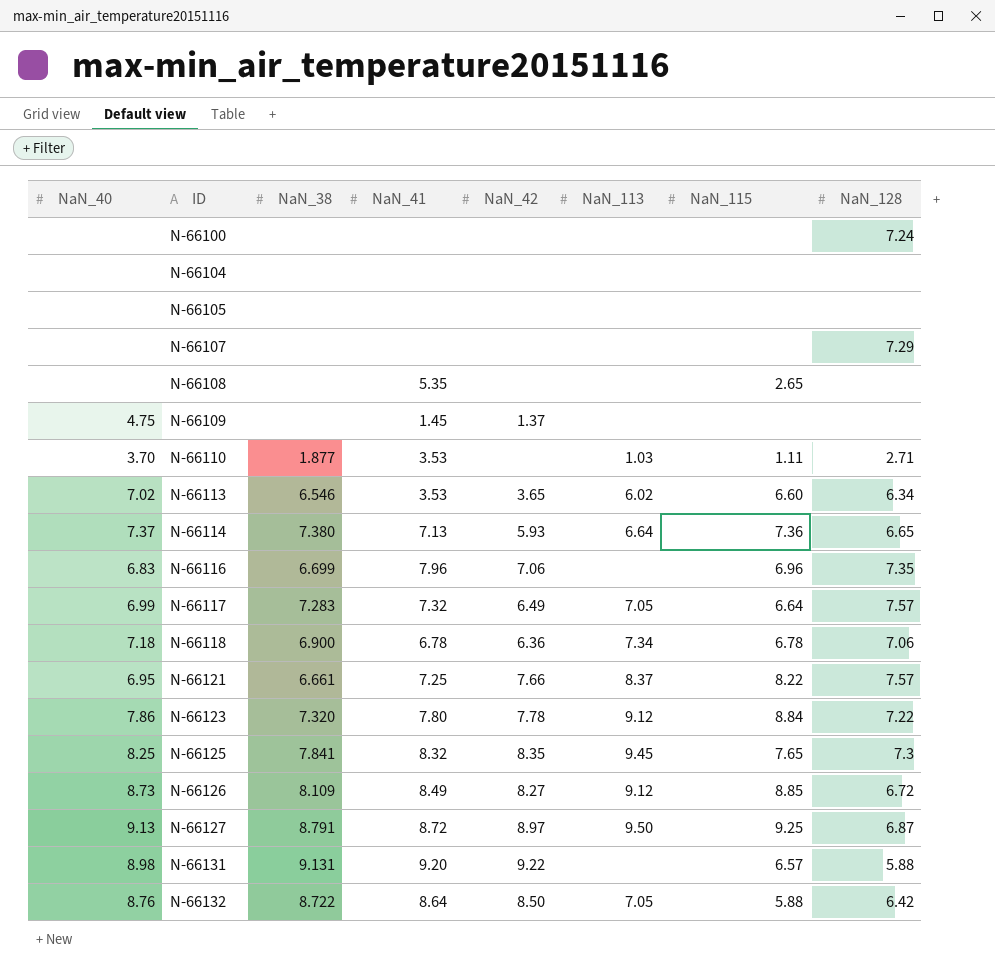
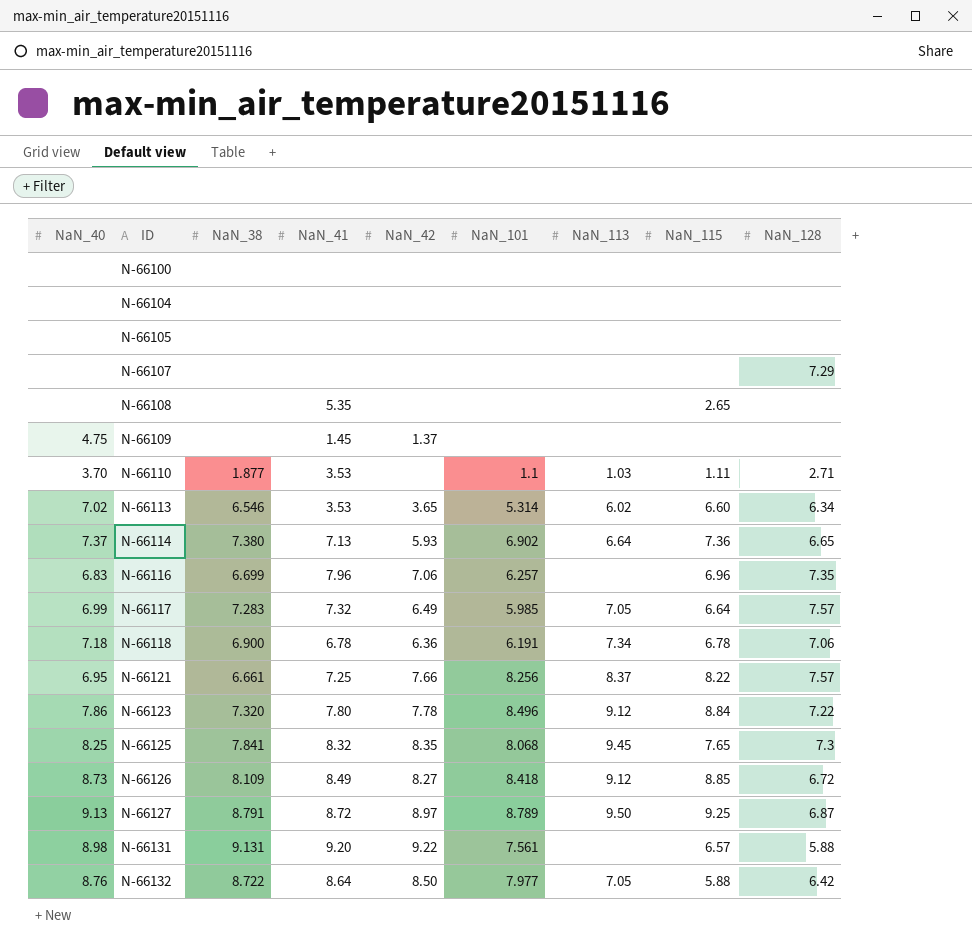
column NaN_101 | position: none -> 6
N-66100 | NaN_128: 7.24 -> none

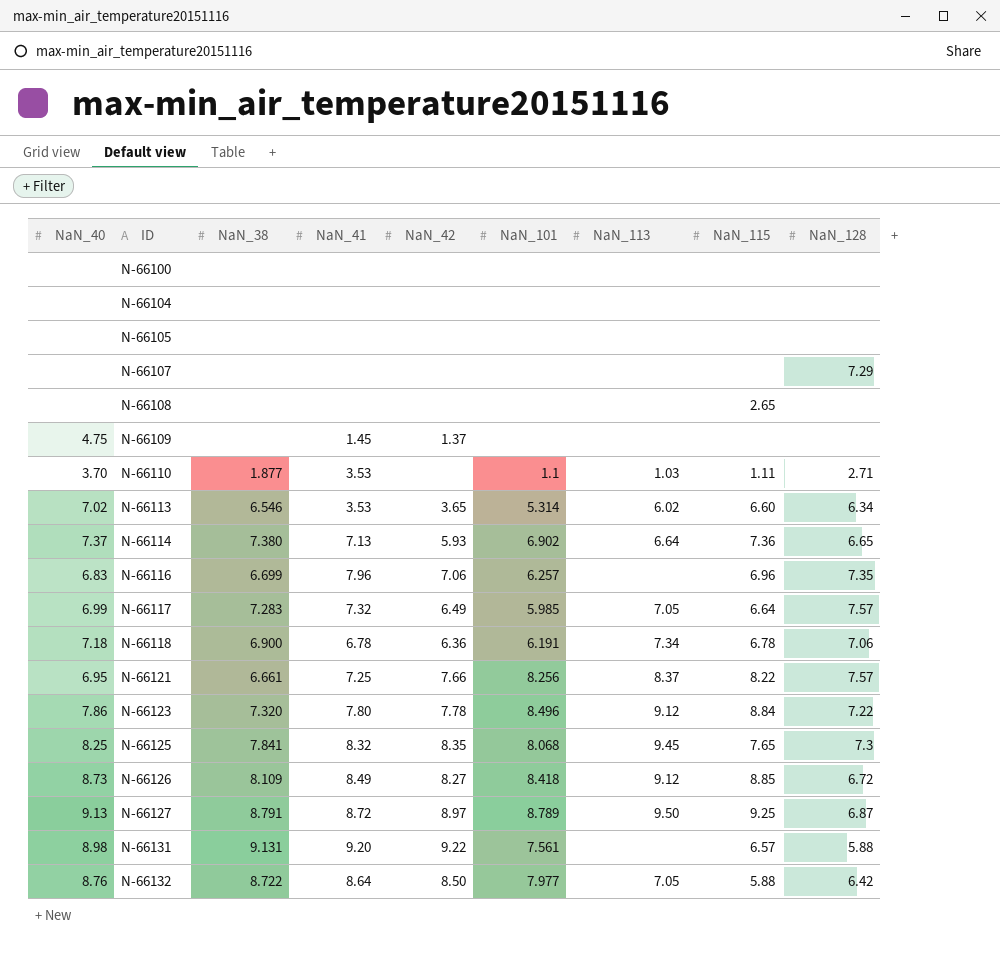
N-66108 | NaN_41: 5.35 -> none

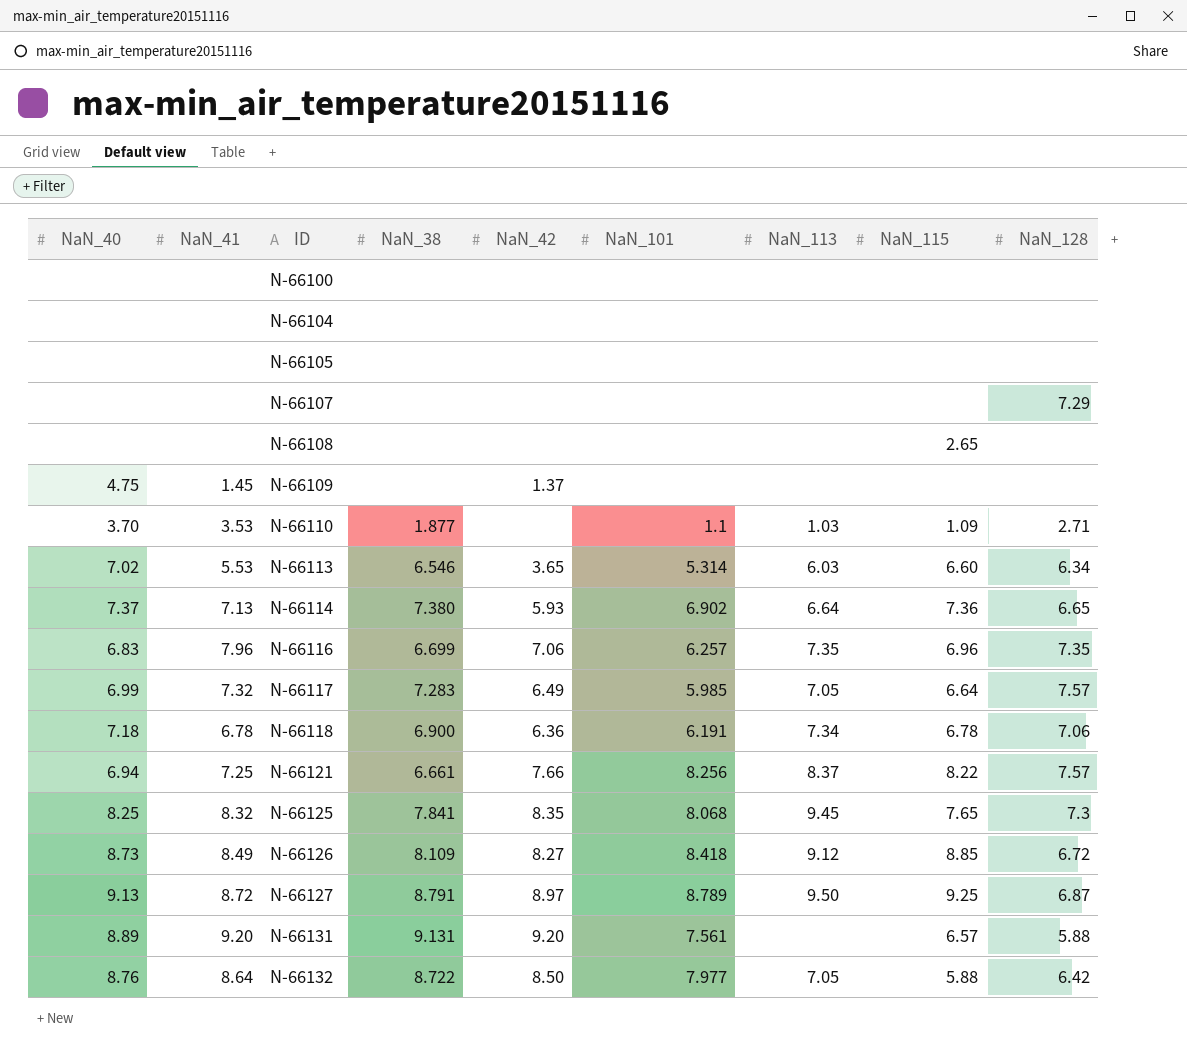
column NaN_41 | position: 4 -> 2
row N-66123: 7.86 | 7.320 | 7.80 | 7.78 | 8.496 | 9.12 | 8.84 | 7.22 -> none
N-66110 | NaN_115: 1.11 -> 1.09
N-66113 | NaN_41: 3.53 -> 5.53
N-66113 | NaN_113: 6.02 -> 6.03
N-66116 | NaN_113: none -> 7.35
N-66121 | NaN_40: 6.95 -> 6.94
N-66131 | NaN_40: 8.98 -> 8.89
N-66131 | NaN_42: 9.22 -> 9.20

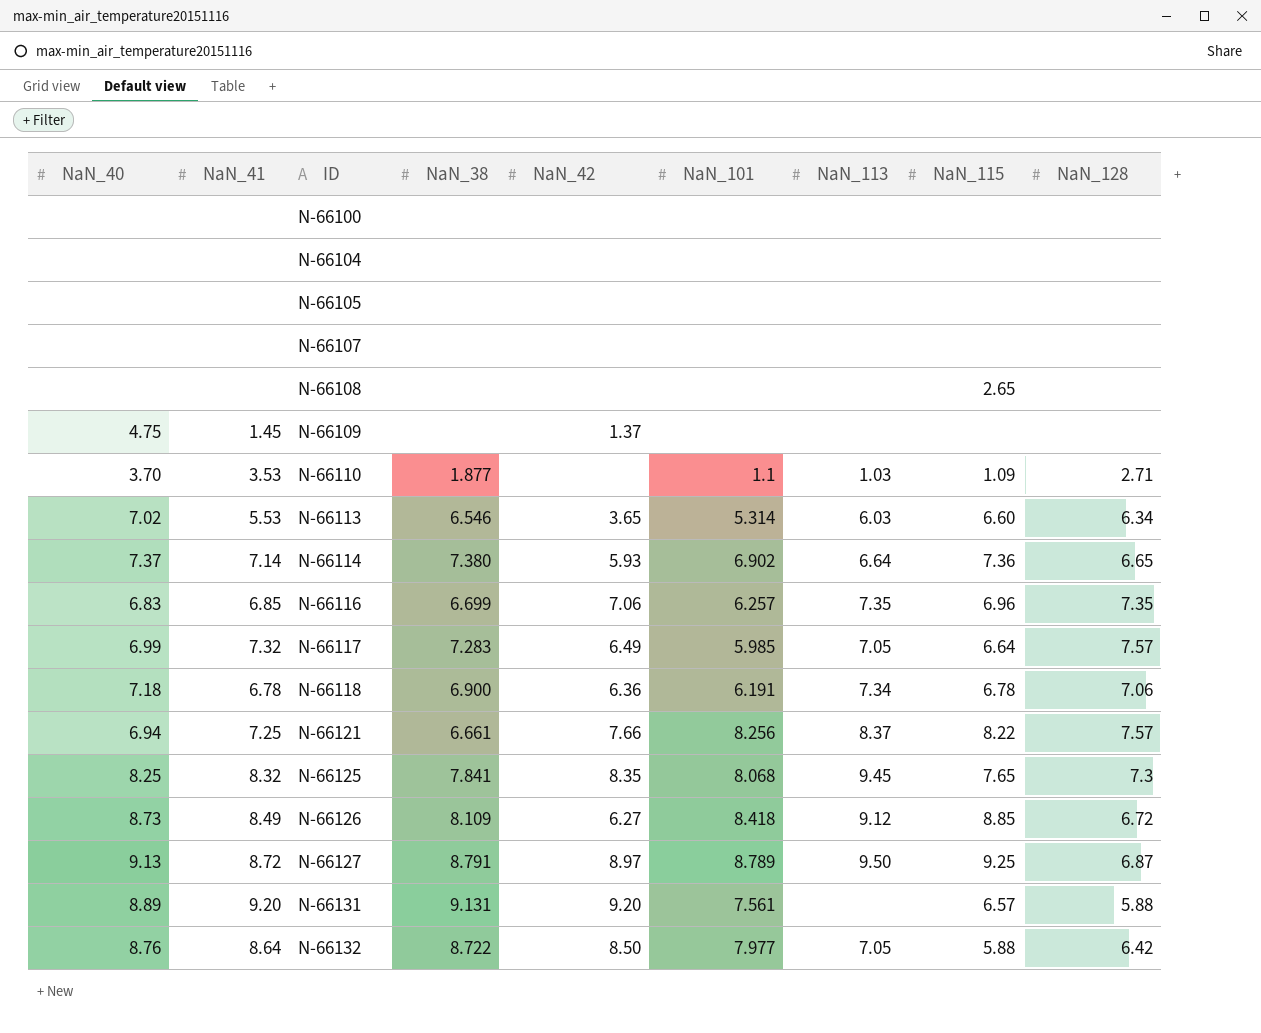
N-66107 | NaN_128: 7.29 -> none
N-66114 | NaN_41: 7.13 -> 7.14
N-66116 | NaN_41: 7.96 -> 6.85
N-66126 | NaN_42: 8.27 -> 6.27

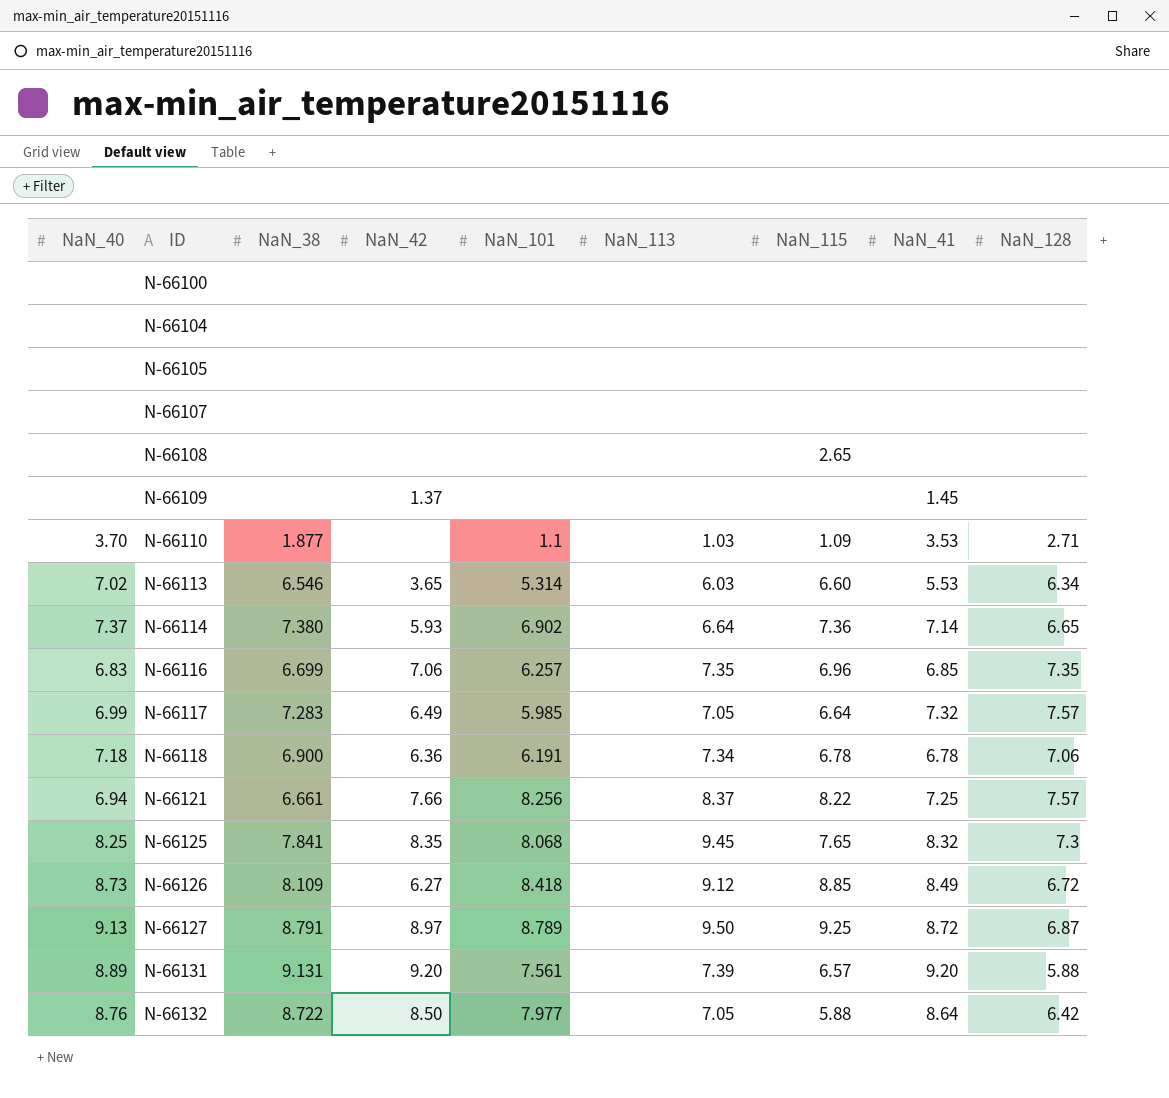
column NaN_41 | position: 2 -> 8
N-66109 | NaN_40: 4.75 -> none
N-66131 | NaN_113: none -> 7.39

